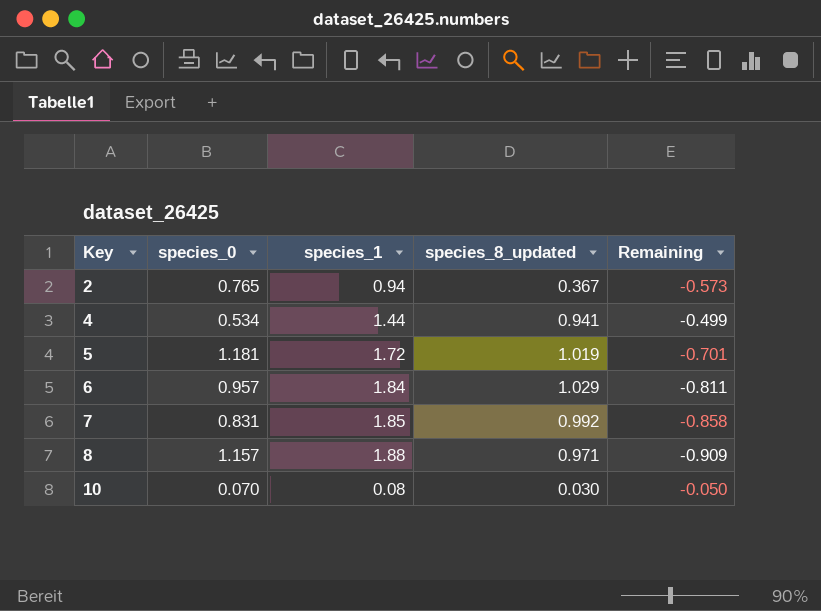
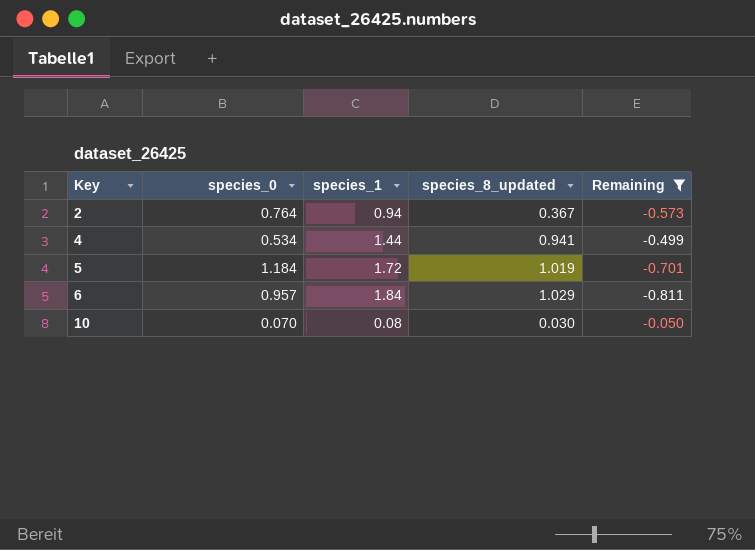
filter: none -> Remaining >= -0.811
2 | species_0: 0.765 -> 0.764
5 | species_0: 1.181 -> 1.184

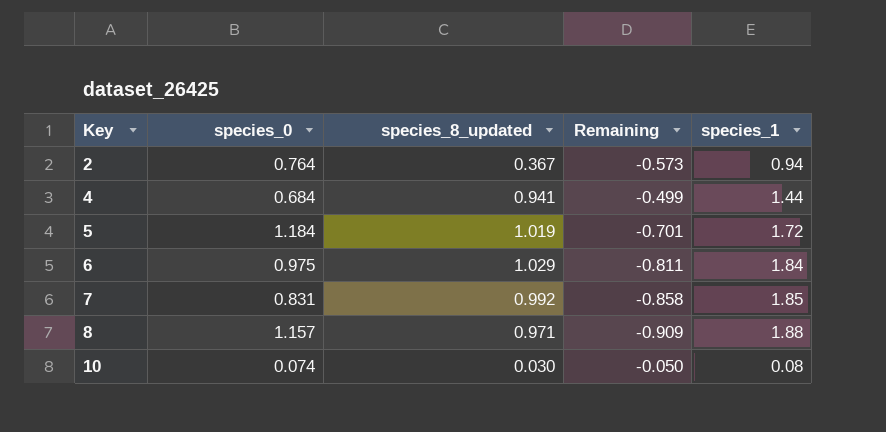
filter: Remaining >= -0.811 -> none
column species_1 | position: 3 -> 5
4 | species_0: 0.534 -> 0.684
6 | species_0: 0.957 -> 0.975
10 | species_0: 0.070 -> 0.074

